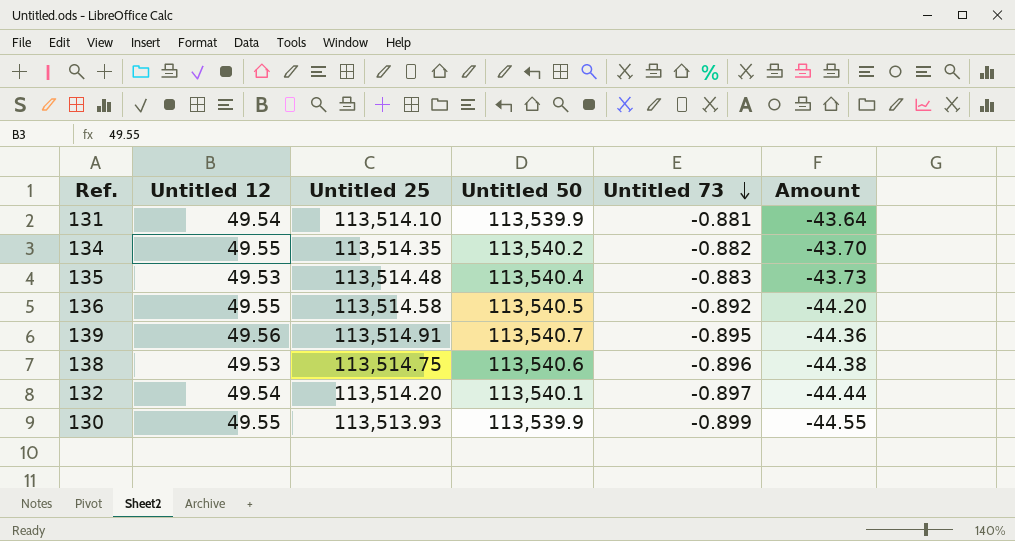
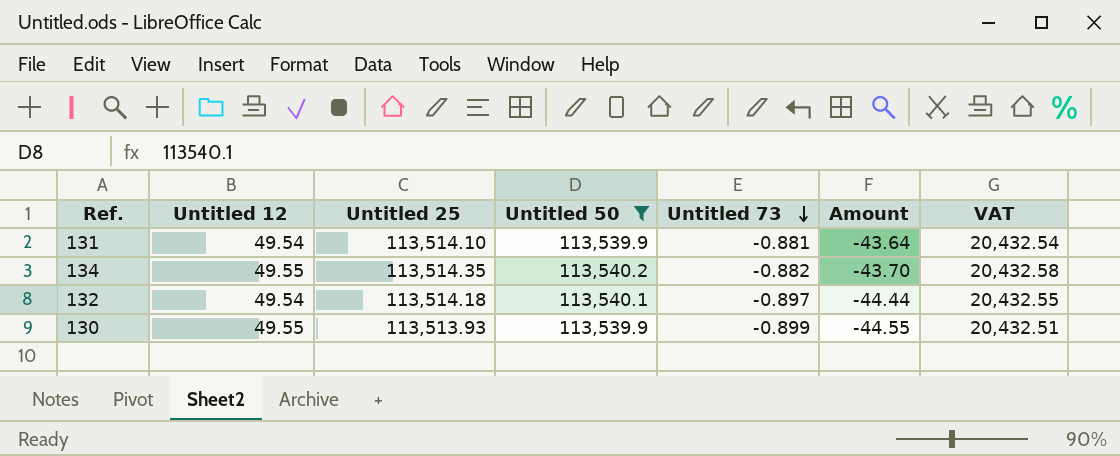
filter: none -> Untitled 50 <= 113,540.2
column VAT | formula: none -> [Untitled 25] * 0.18
132 | Untitled 25: 113,514.20 -> 113,514.18

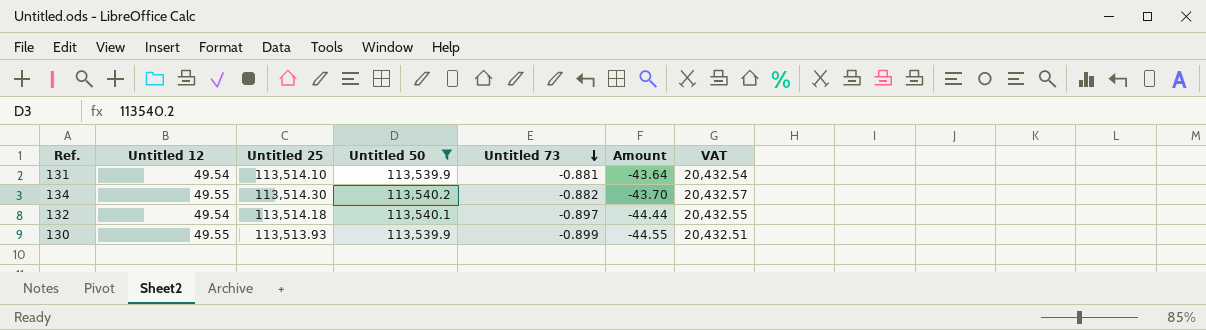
134 | Untitled 25: 113,514.35 -> 113,514.30
134 | VAT: 20,432.58 -> 20,432.57

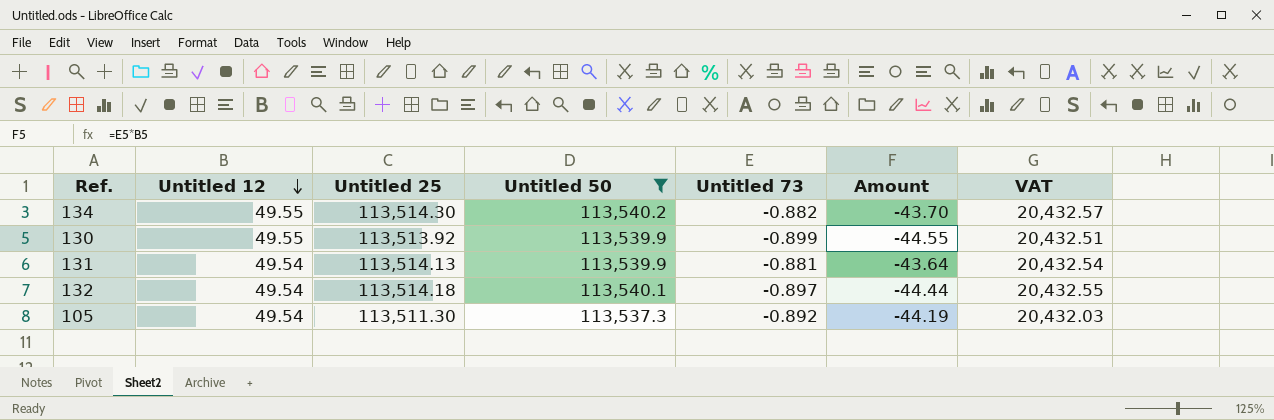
row order: Untitled 73 descending -> Untitled 12 descending
130 | Untitled 25: 113,513.93 -> 113,513.92
131 | Untitled 25: 113,514.10 -> 113,514.13
row 105: none -> 49.54 | 113,511.30 | 113,537.3 | -0.892 | -44.19 | 20,432.03

